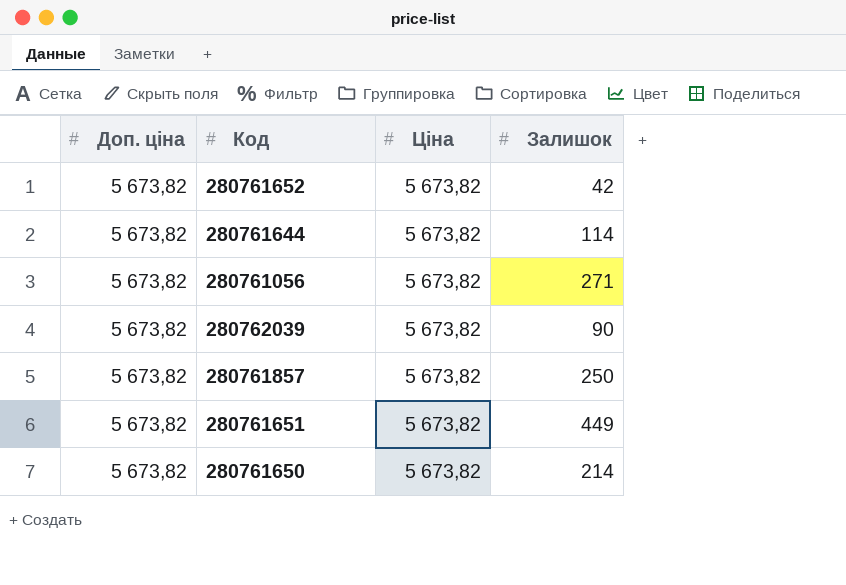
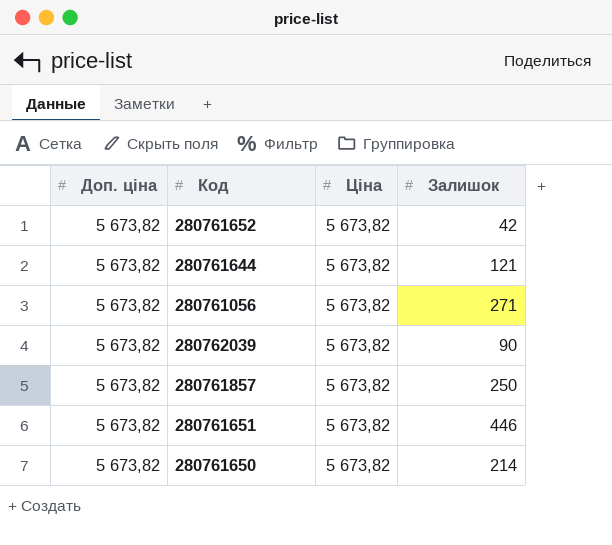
280761644 | Залишок: 114 -> 121
280761651 | Залишок: 449 -> 446

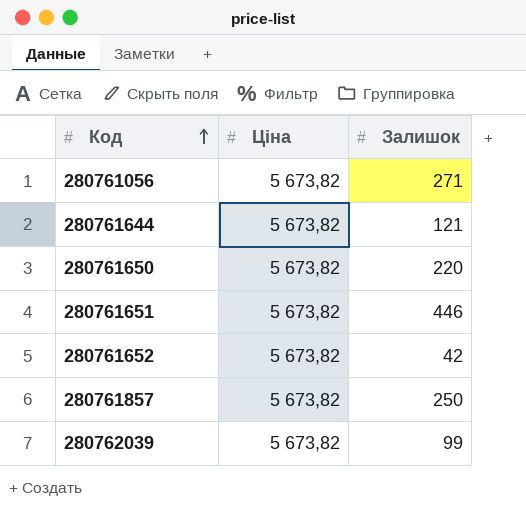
row order: none -> Код ascending
column Доп. ціна | position: 1 -> none
280761650 | Залишок: 214 -> 220
280762039 | Залишок: 90 -> 99

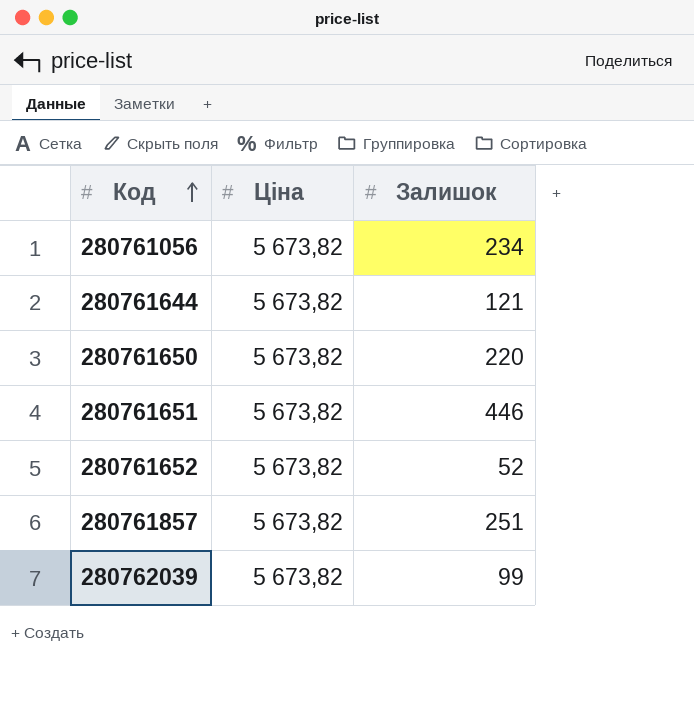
280761056 | Залишок: 271 -> 234
280761652 | Залишок: 42 -> 52
280761857 | Залишок: 250 -> 251

